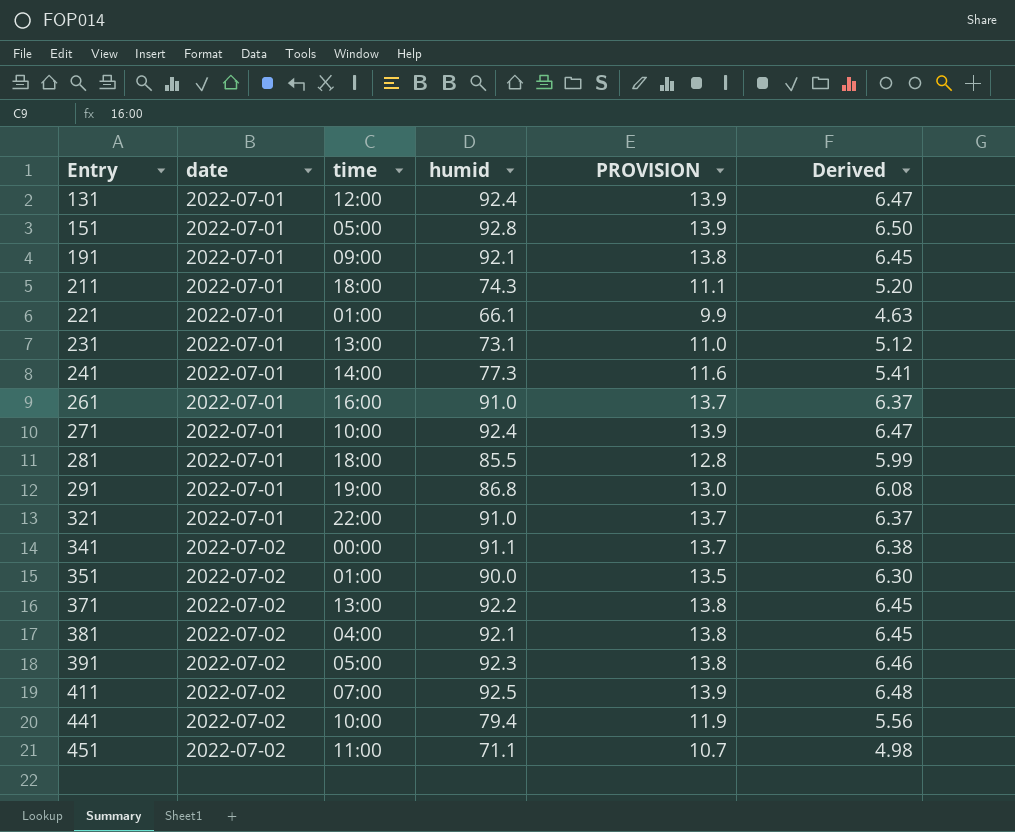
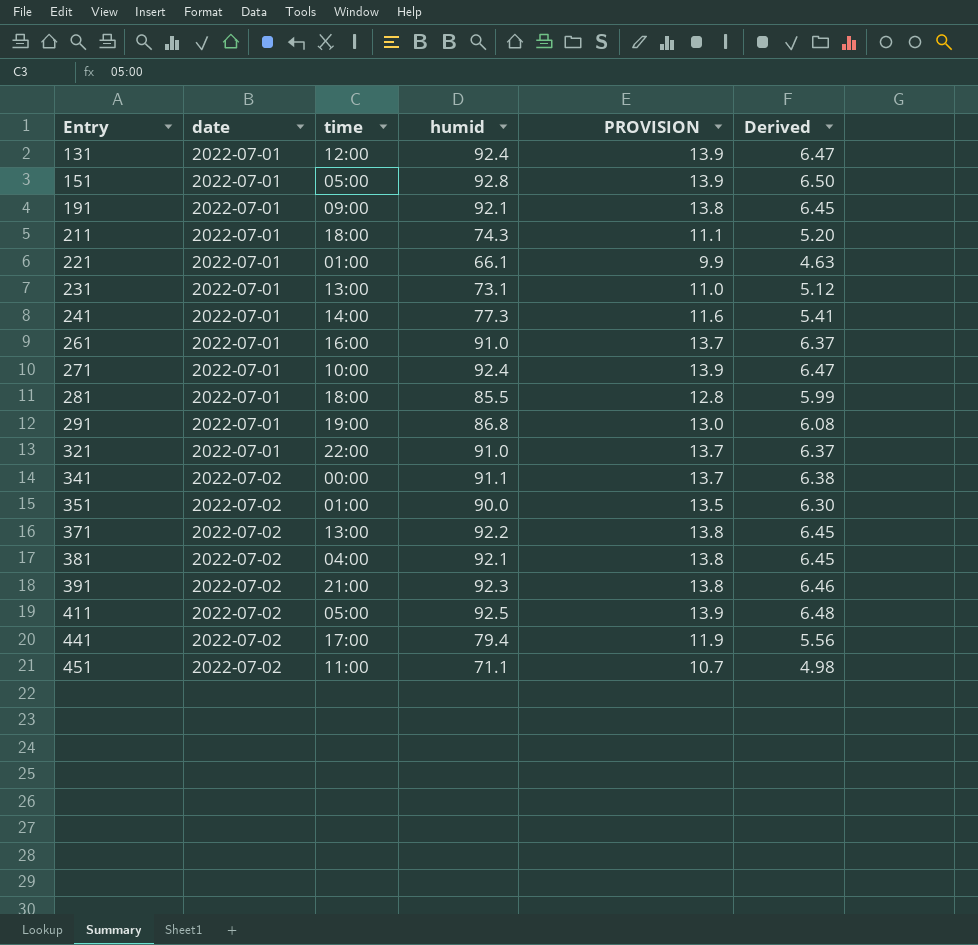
391 | time: 05:00 -> 21:00
411 | time: 07:00 -> 05:00
441 | time: 10:00 -> 17:00

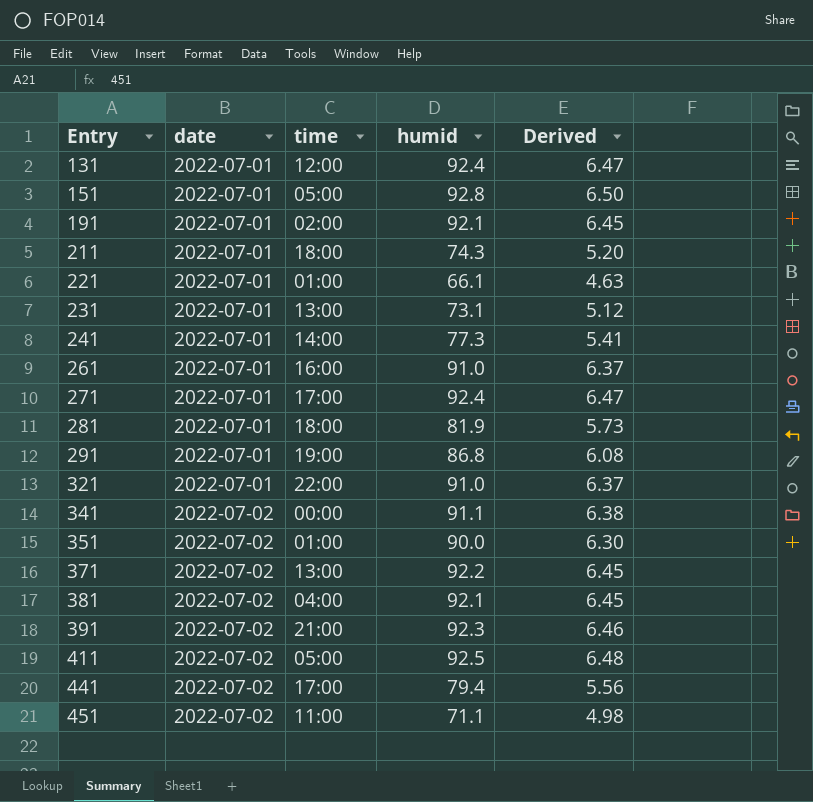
column PROVISION | formula: [humid] * 0.15 -> none
191 | time: 09:00 -> 02:00
271 | time: 10:00 -> 17:00
281 | humid: 85.5 -> 81.9
281 | Derived: 5.99 -> 5.73

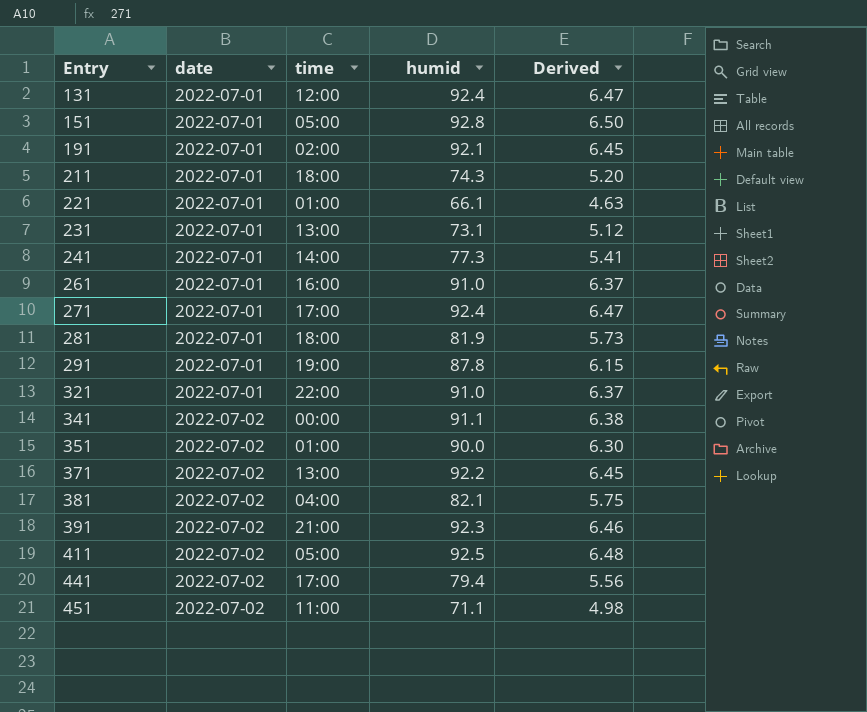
291 | humid: 86.8 -> 87.8
291 | Derived: 6.08 -> 6.15
381 | humid: 92.1 -> 82.1
381 | Derived: 6.45 -> 5.75

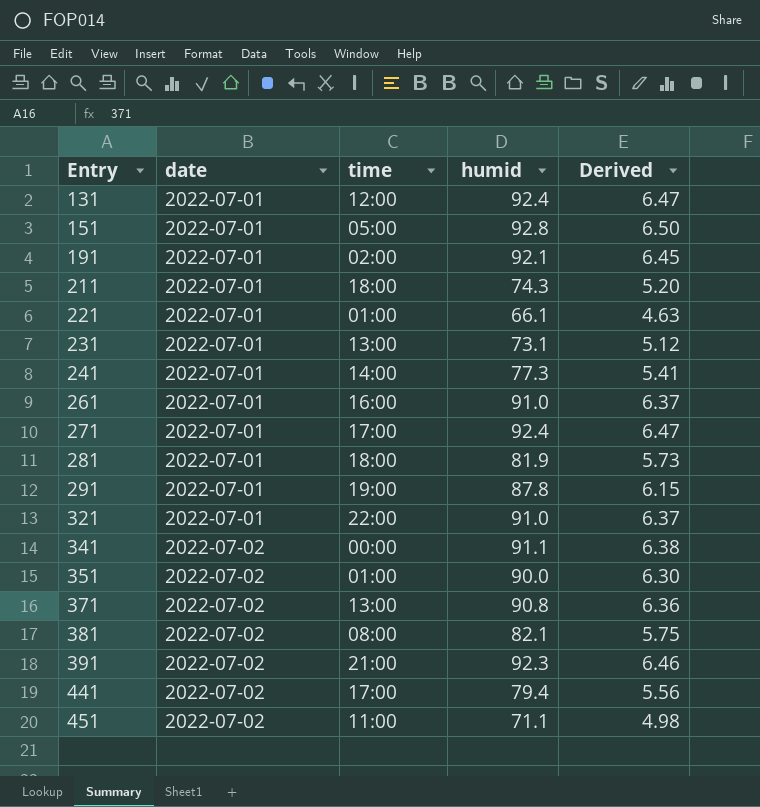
row 411: 2022-07-02 | 05:00 | 92.5 | 6.48 -> none
371 | humid: 92.2 -> 90.8
371 | Derived: 6.45 -> 6.36
381 | time: 04:00 -> 08:00

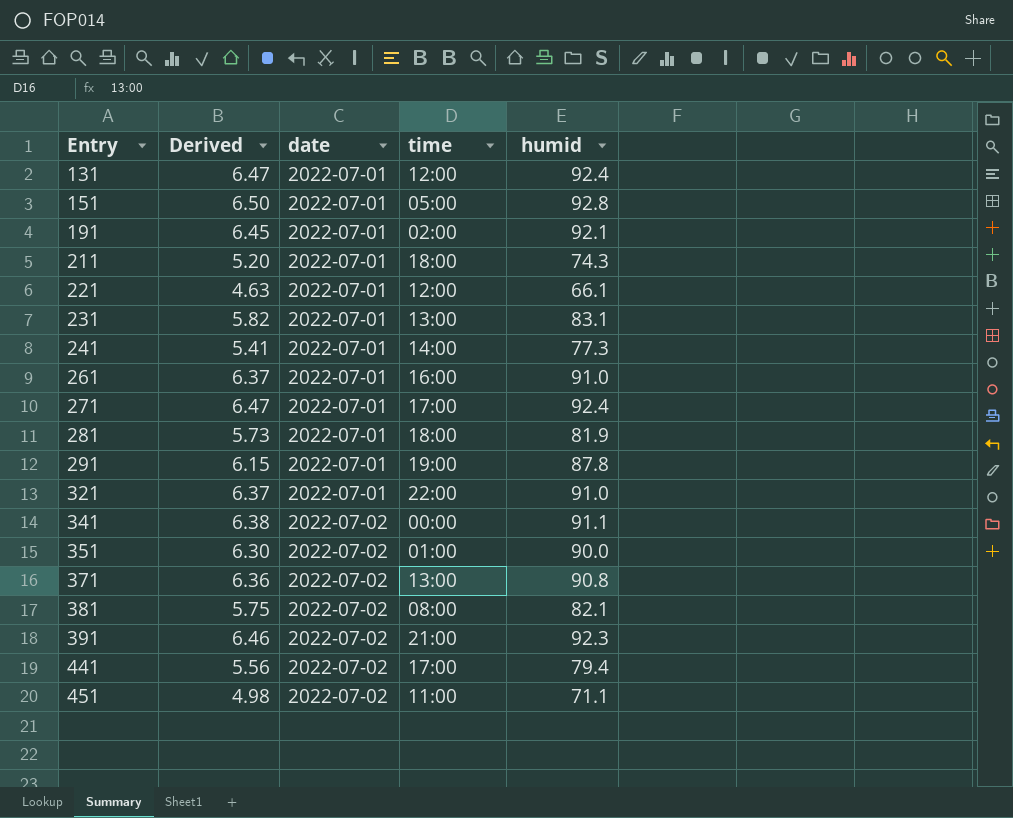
column Derived | position: 5 -> 2
221 | time: 01:00 -> 12:00
231 | Derived: 5.12 -> 5.82
231 | humid: 73.1 -> 83.1

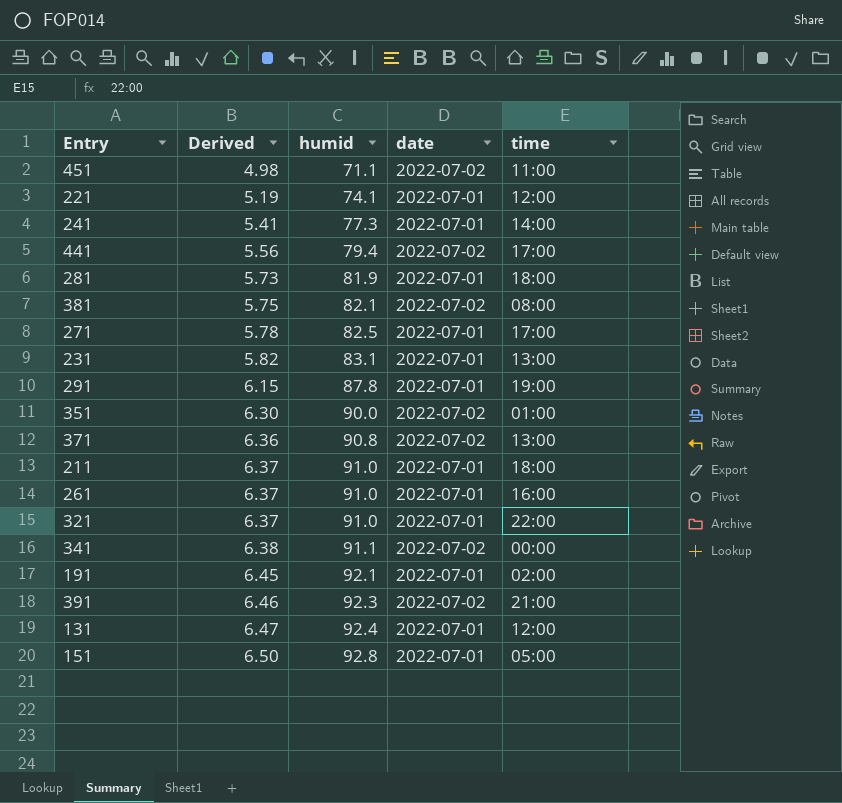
row order: Entry ascending -> Derived ascending
column humid | position: 5 -> 3
221 | Derived: 4.63 -> 5.19
221 | humid: 66.1 -> 74.1
271 | Derived: 6.47 -> 5.78
271 | humid: 92.4 -> 82.5
211 | Derived: 5.20 -> 6.37
211 | humid: 74.3 -> 91.0

